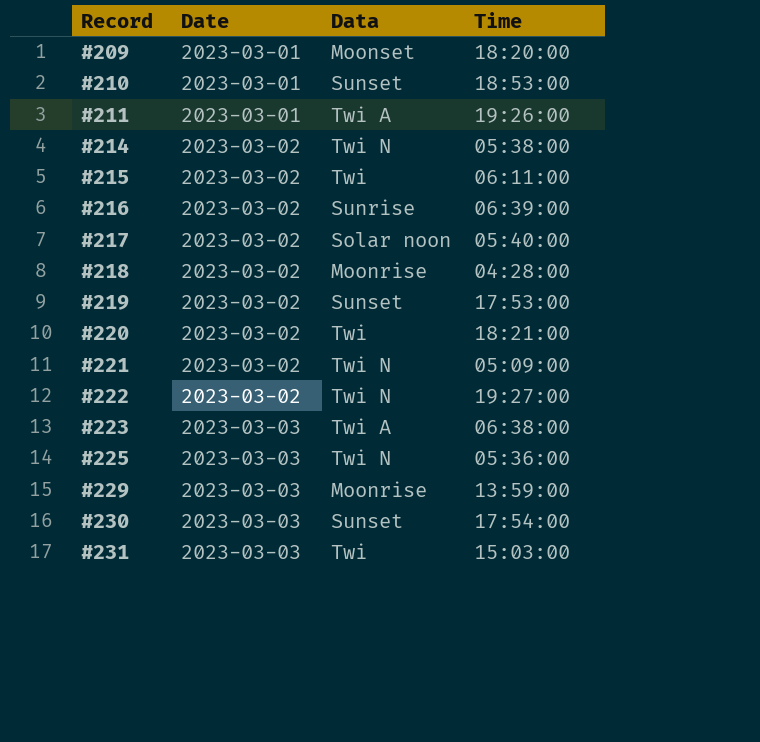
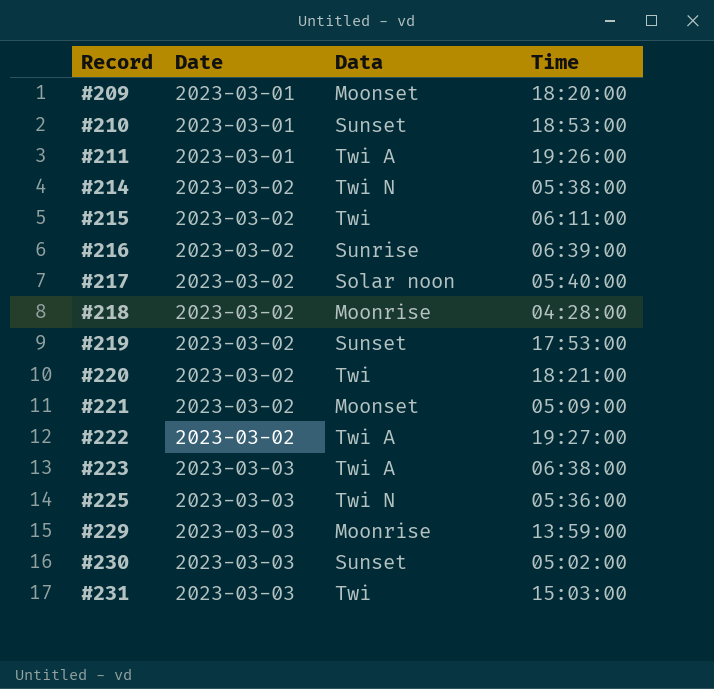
#221 | Data: Twi N -> Moonset
#222 | Data: Twi N -> Twi A
#230 | Time: 17:54:00 -> 05:02:00

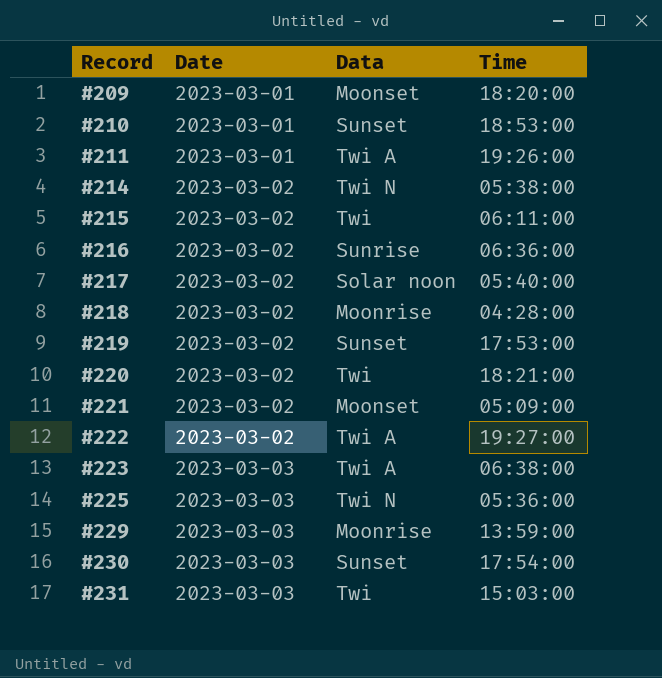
#216 | Time: 06:39:00 -> 06:36:00
#230 | Time: 05:02:00 -> 17:54:00

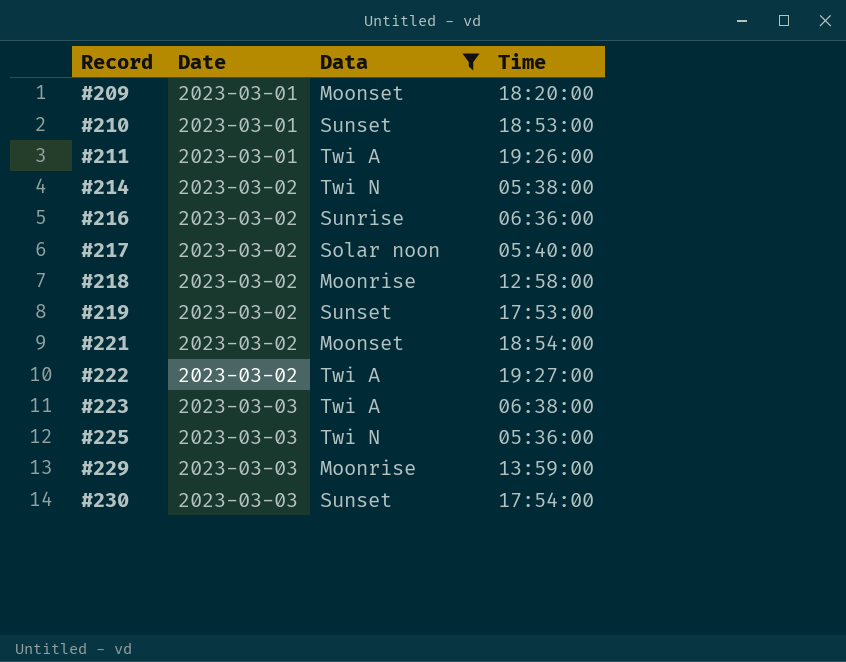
filter: none -> Data != Twi
#218 | Time: 04:28:00 -> 12:58:00
#221 | Time: 05:09:00 -> 18:54:00

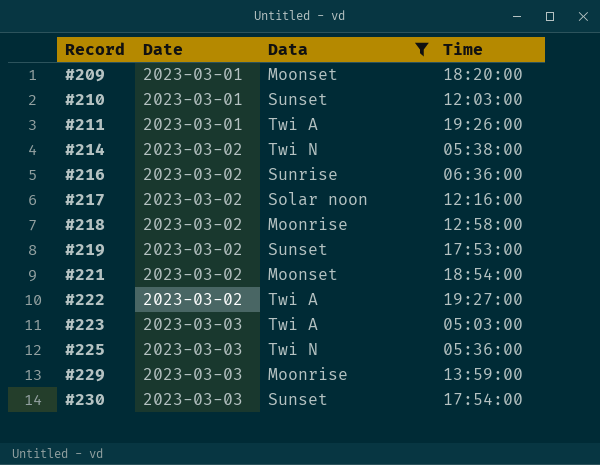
#210 | Time: 18:53:00 -> 12:03:00
#217 | Time: 05:40:00 -> 12:16:00
#223 | Time: 06:38:00 -> 05:03:00

